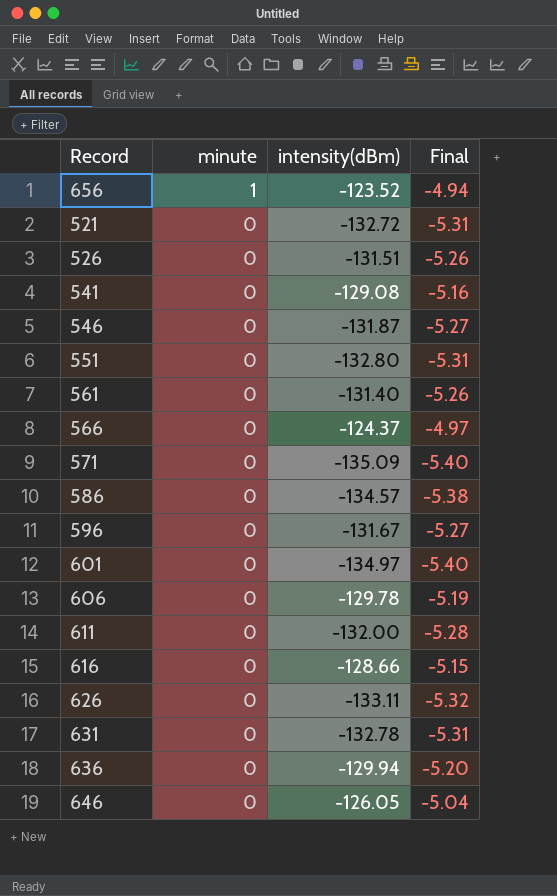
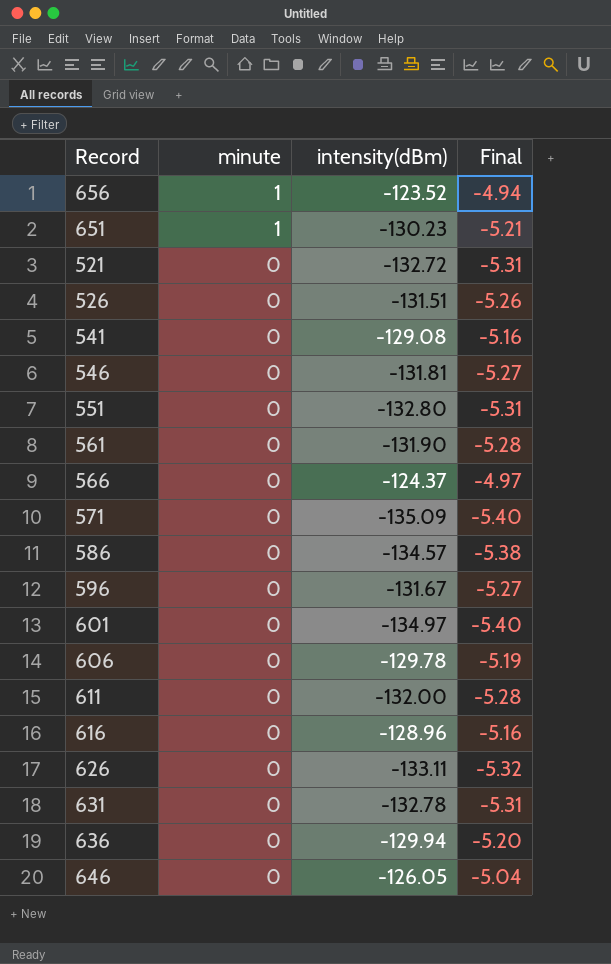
row 651: none -> 1 | -130.23 | -5.21
546 | intensity(dBm): -131.87 -> -131.81
561 | intensity(dBm): -131.40 -> -131.90
561 | Final: -5.26 -> -5.28
616 | intensity(dBm): -128.66 -> -128.96
616 | Final: -5.15 -> -5.16

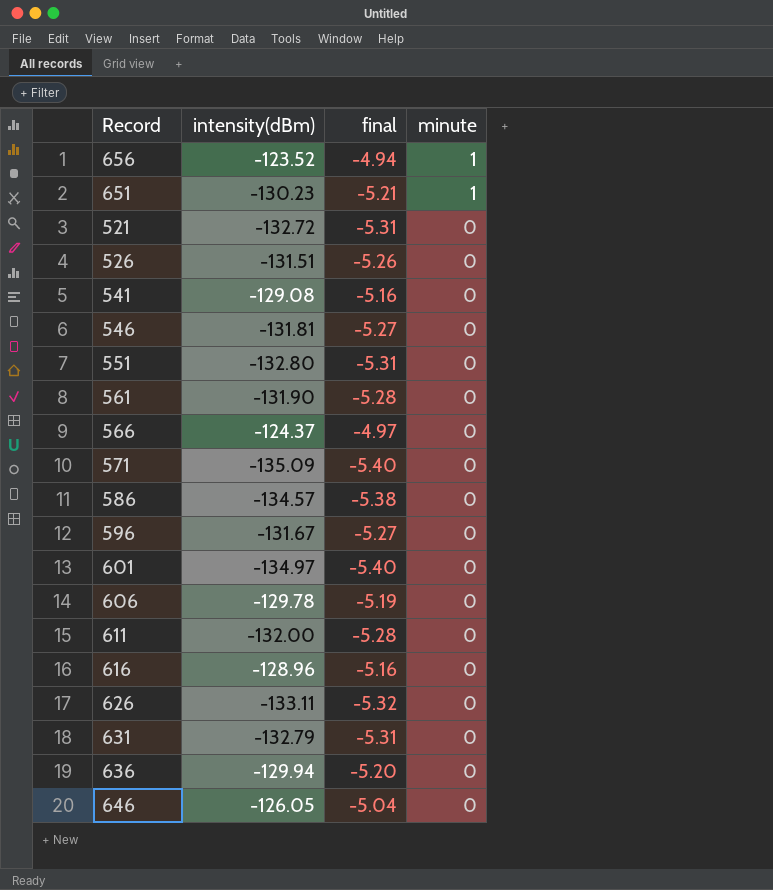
column name: Final -> final
column minute | position: 2 -> 4
631 | intensity(dBm): -132.78 -> -132.79

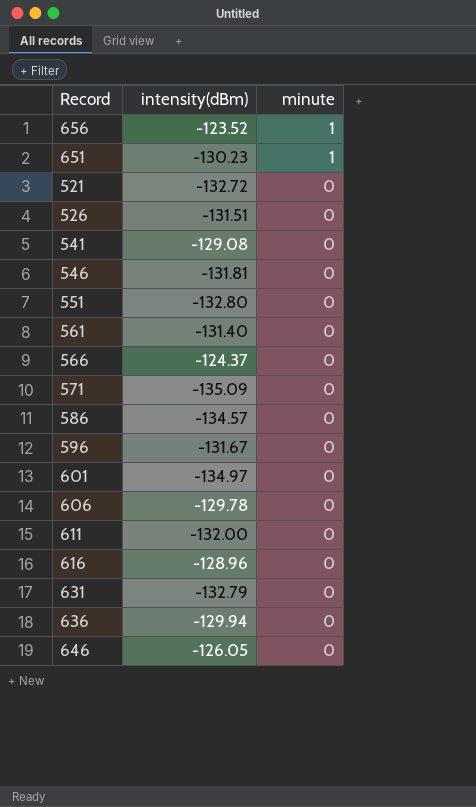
column final | formula: [intensity(dBm)] * 0.04 -> none
row 626: -133.11 | -5.32 | 0 -> none
561 | intensity(dBm): -131.90 -> -131.40

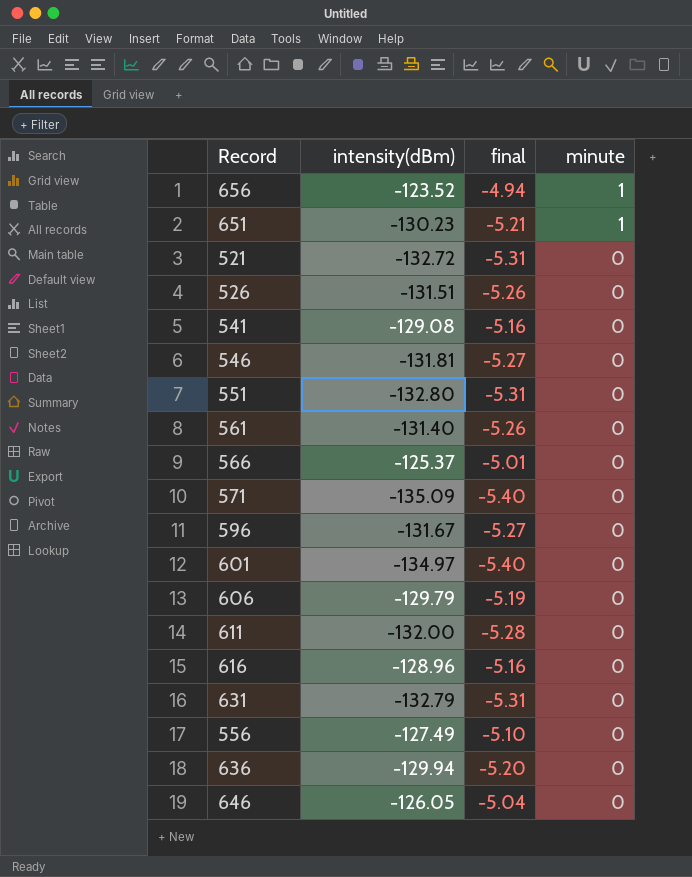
column final | formula: none -> [intensity(dBm)] * 0.04
row 586: -134.57 | 0 -> none
566 | intensity(dBm): -124.37 -> -125.37
606 | intensity(dBm): -129.78 -> -129.79
row 556: none -> -127.49 | -5.10 | 0

